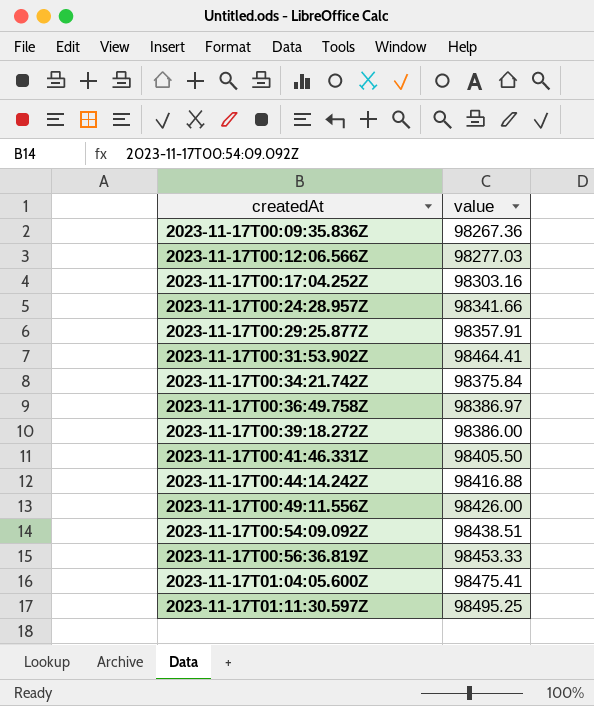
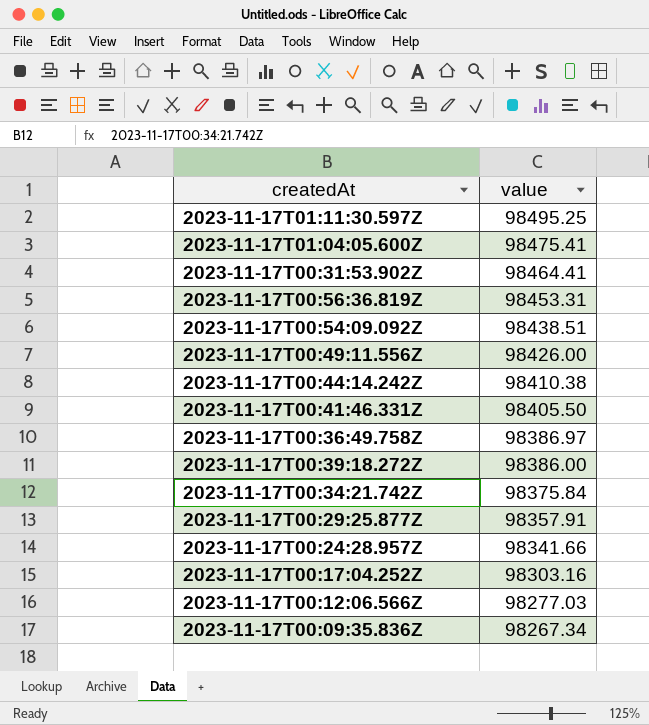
row order: createdAt ascending -> value descending
2023-11-17T00:56:36.819Z | value: 98453.33 -> 98453.31
2023-11-17T00:44:14.242Z | value: 98416.88 -> 98410.38
2023-11-17T00:09:35.836Z | value: 98267.36 -> 98267.34

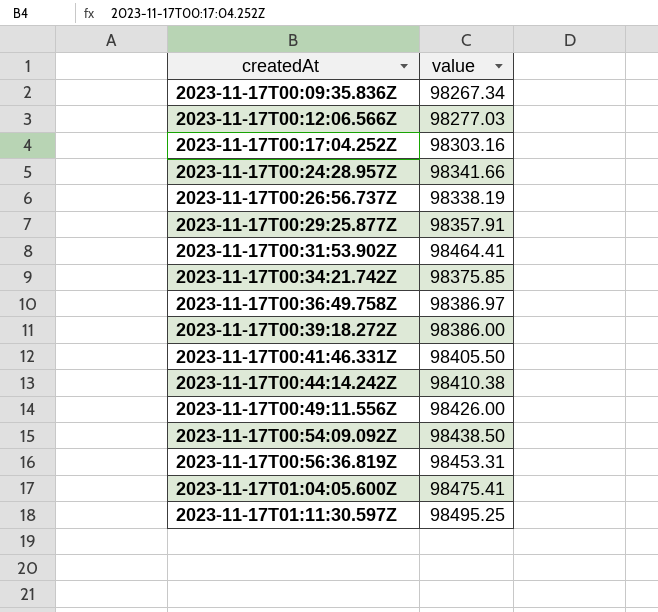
row order: value descending -> createdAt ascending
row 2023-11-17T00:26:56.737Z: none -> 98338.19
2023-11-17T00:34:21.742Z | value: 98375.84 -> 98375.85
2023-11-17T00:54:09.092Z | value: 98438.51 -> 98438.50

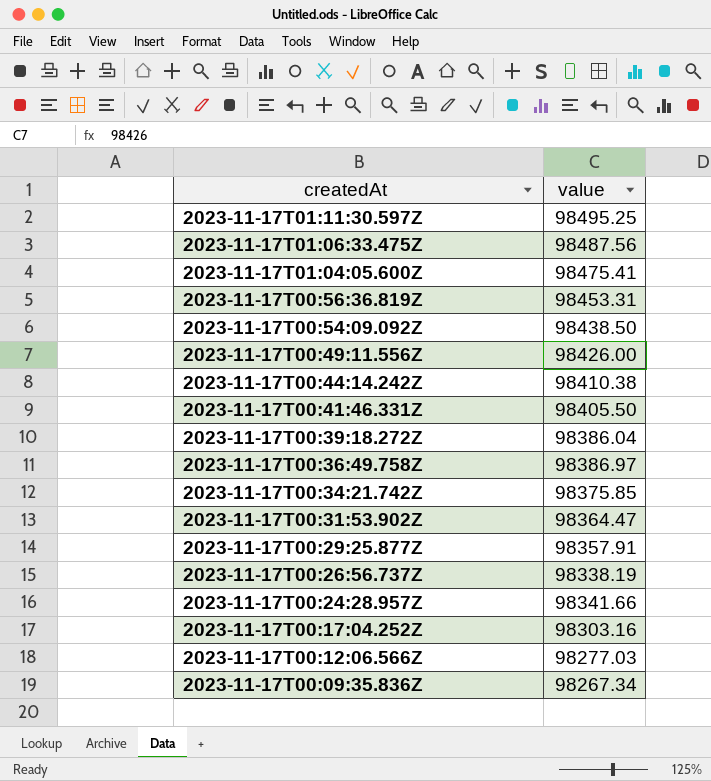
row order: createdAt ascending -> createdAt descending
row 2023-11-17T01:06:33.475Z: none -> 98487.56
2023-11-17T00:39:18.272Z | value: 98386.00 -> 98386.04
2023-11-17T00:31:53.902Z | value: 98464.41 -> 98364.47

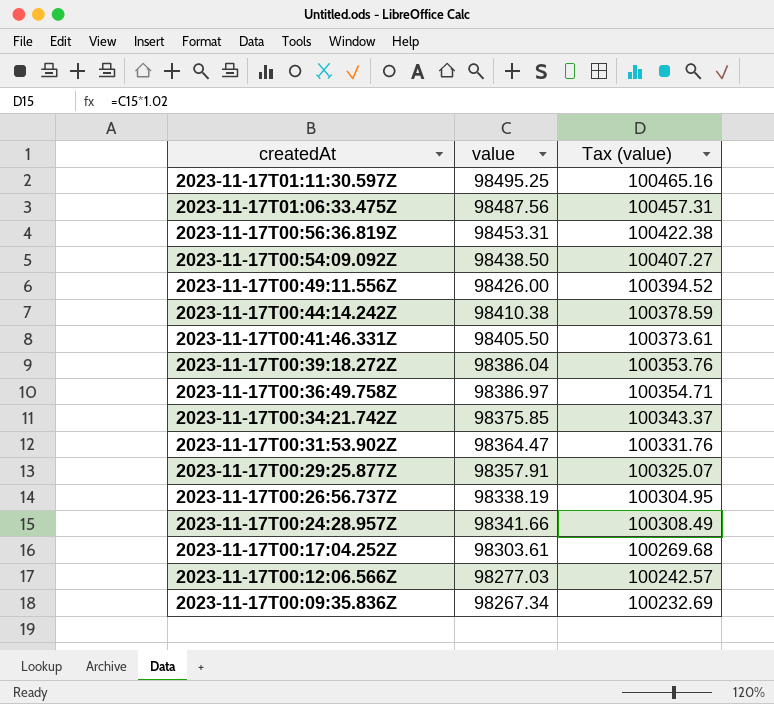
column Tax (value) | formula: none -> [value] * 1.02
row 2023-11-17T01:04:05.600Z: 98475.41 -> none
2023-11-17T00:17:04.252Z | value: 98303.16 -> 98303.61

